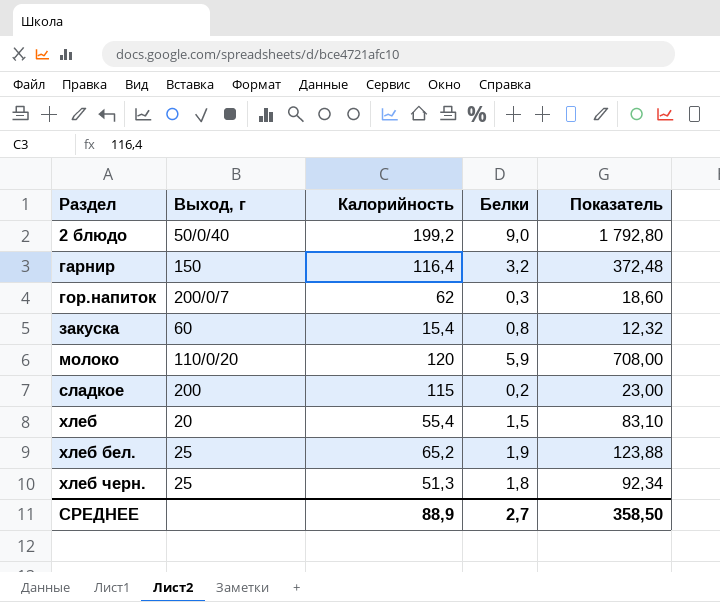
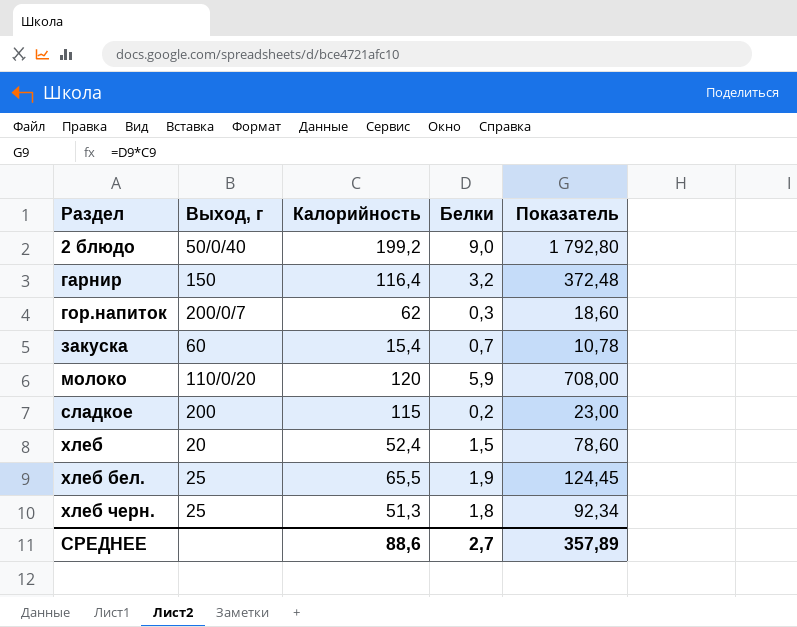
закуска | Белки: 0,8 -> 0,7
закуска | Показатель: 12,32 -> 10,78
хлеб | Калорийность: 55,4 -> 52,4
хлеб | Показатель: 83,10 -> 78,60
хлеб бел. | Калорийность: 65,2 -> 65,5
хлеб бел. | Показатель: 123,88 -> 124,45
СРЕДНЕЕ | Калорийность: 88,9 -> 88,6
СРЕДНЕЕ | Показатель: 358,50 -> 357,89

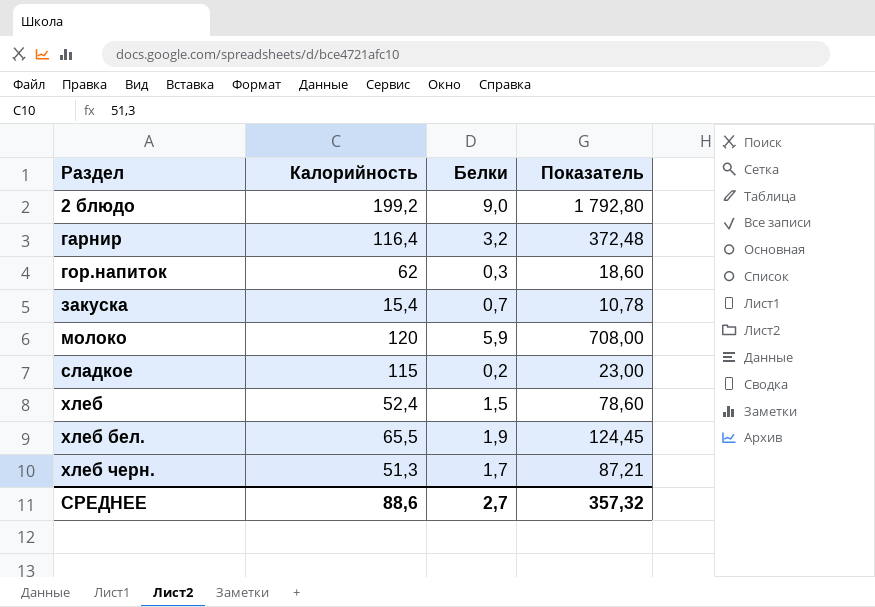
column Выход, г | position: 2 -> none
хлеб черн. | Белки: 1,8 -> 1,7
хлеб черн. | Показатель: 92,34 -> 87,21
СРЕДНЕЕ | Показатель: 357,89 -> 357,32

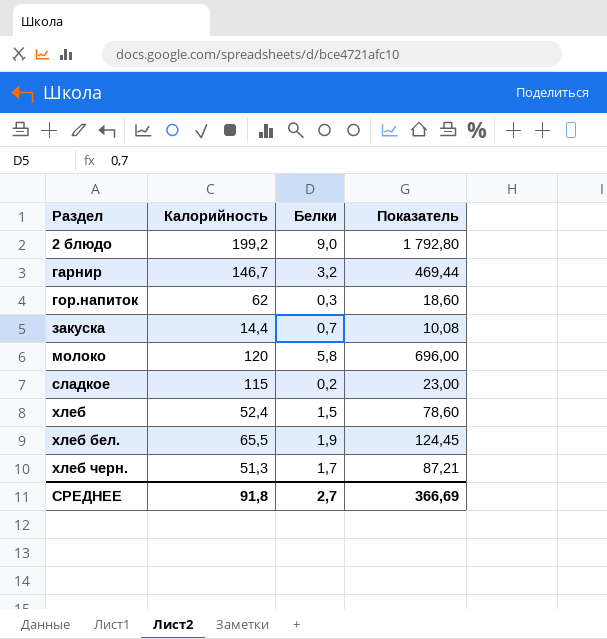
гарнир | Калорийность: 116,4 -> 146,7
гарнир | Показатель: 372,48 -> 469,44
закуска | Калорийность: 15,4 -> 14,4
закуска | Показатель: 10,78 -> 10,08
молоко | Белки: 5,9 -> 5,8
молоко | Показатель: 708,00 -> 696,00
СРЕДНЕЕ | Калорийность: 88,6 -> 91,8
СРЕДНЕЕ | Показатель: 357,32 -> 366,69

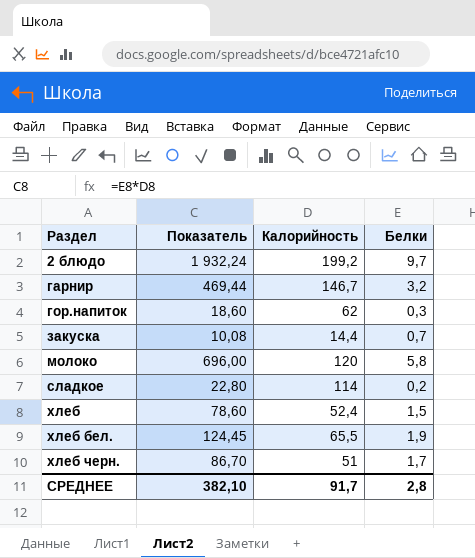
column Показатель | position: 4 -> 2
2 блюдо | Показатель: 1 792,80 -> 1 932,24
2 блюдо | Белки: 9,0 -> 9,7
сладкое | Показатель: 23,00 -> 22,80
сладкое | Калорийность: 115 -> 114
хлеб черн. | Показатель: 87,21 -> 86,70
хлеб черн. | Калорийность: 51,3 -> 51
СРЕДНЕЕ | Показатель: 366,69 -> 382,10
СРЕДНЕЕ | Калорийность: 91,8 -> 91,7
СРЕДНЕЕ | Белки: 2,7 -> 2,8

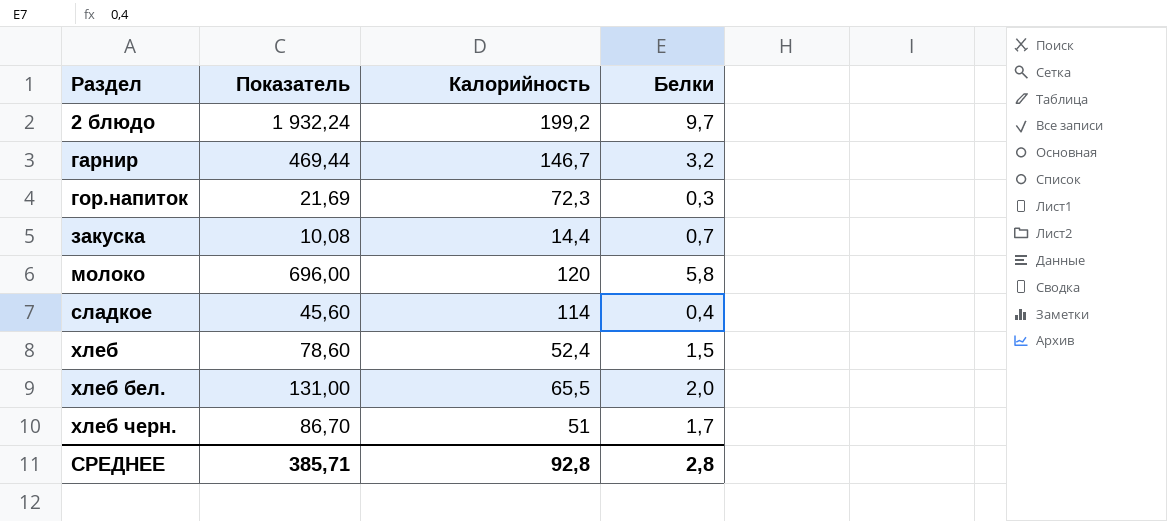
гор.напиток | Показатель: 18,60 -> 21,69
гор.напиток | Калорийность: 62 -> 72,3
сладкое | Показатель: 22,80 -> 45,60
сладкое | Белки: 0,2 -> 0,4
хлеб бел. | Показатель: 124,45 -> 131,00
хлеб бел. | Белки: 1,9 -> 2,0
СРЕДНЕЕ | Показатель: 382,10 -> 385,71
СРЕДНЕЕ | Калорийность: 91,7 -> 92,8

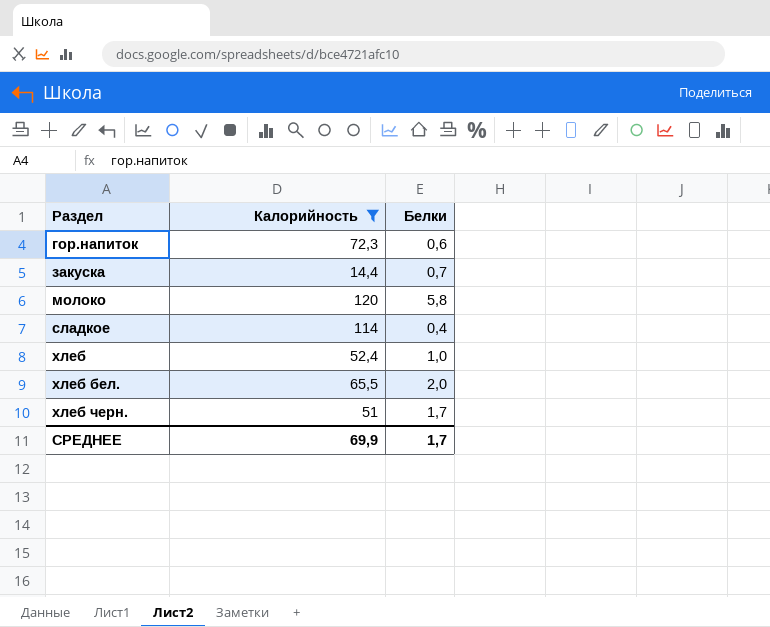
filter: none -> Калорийность <= 120
column Показатель | formula: [Калорийность] * [Белки] -> none
гор.напиток | Белки: 0,3 -> 0,6
хлеб | Белки: 1,5 -> 1,0
СРЕДНЕЕ | Калорийность: 92,8 -> 69,9
СРЕДНЕЕ | Белки: 2,8 -> 1,7

